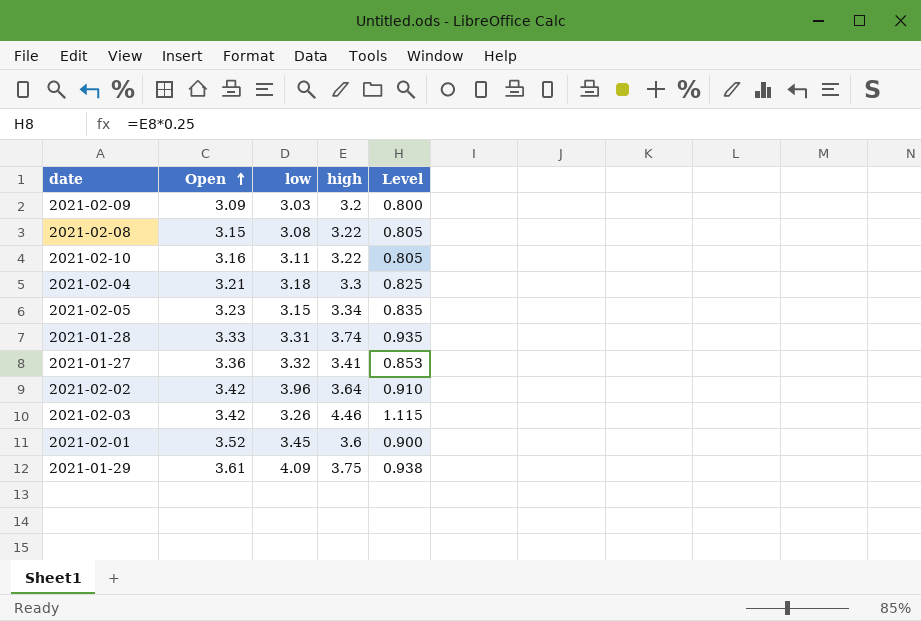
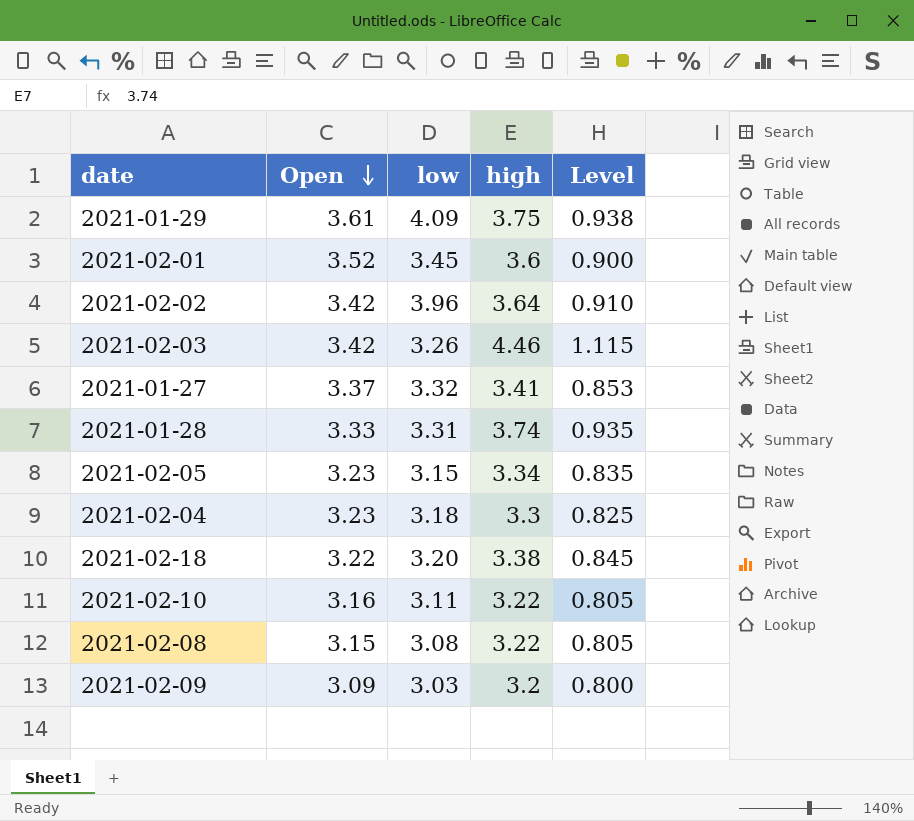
row order: Open ascending -> Open descending
2021-01-27 | Open: 3.36 -> 3.37
2021-02-04 | Open: 3.21 -> 3.23
row 2021-02-18: none -> 3.22 | 3.20 | 3.38 | 0.845

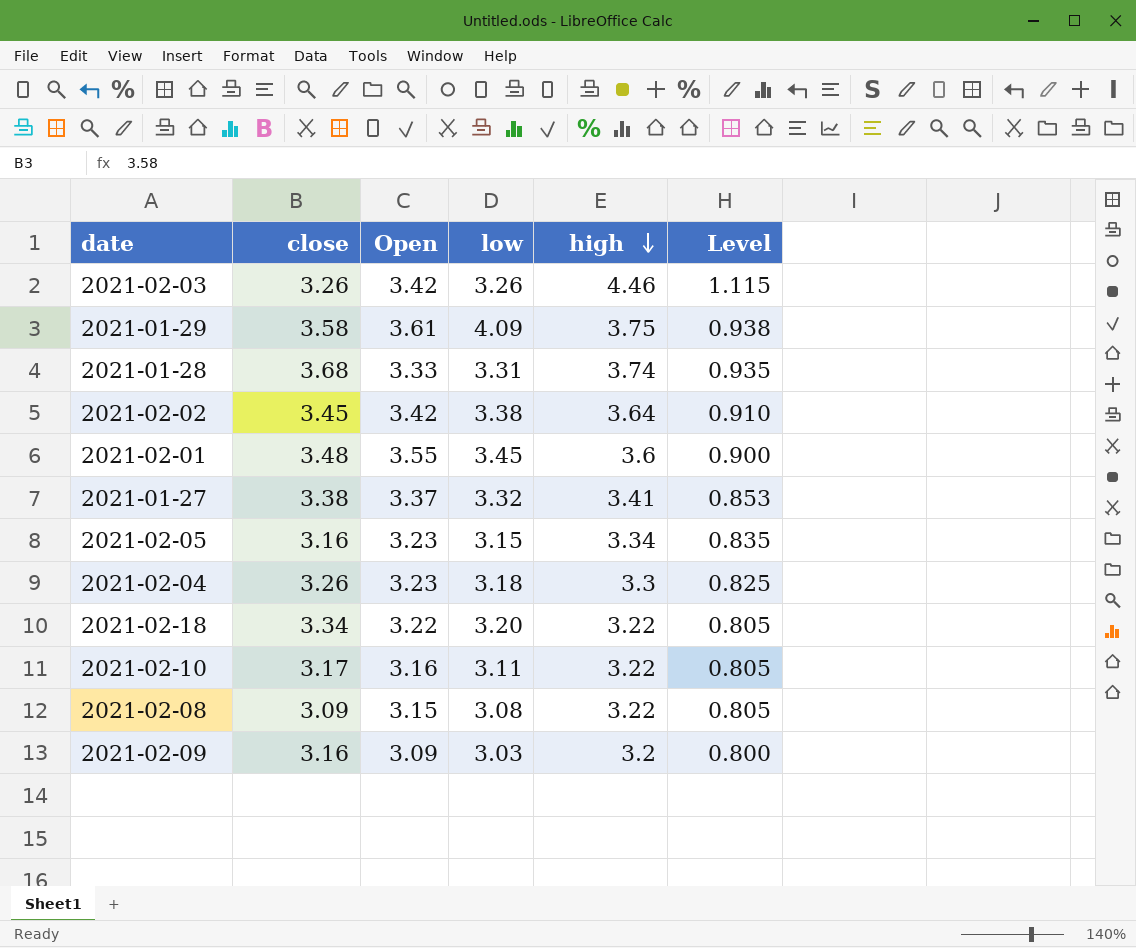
row order: Open descending -> high descending
column close | position: none -> 2
2021-02-02 | low: 3.96 -> 3.38
2021-02-01 | Open: 3.52 -> 3.55
2021-02-18 | high: 3.38 -> 3.22
2021-02-18 | Level: 0.845 -> 0.805

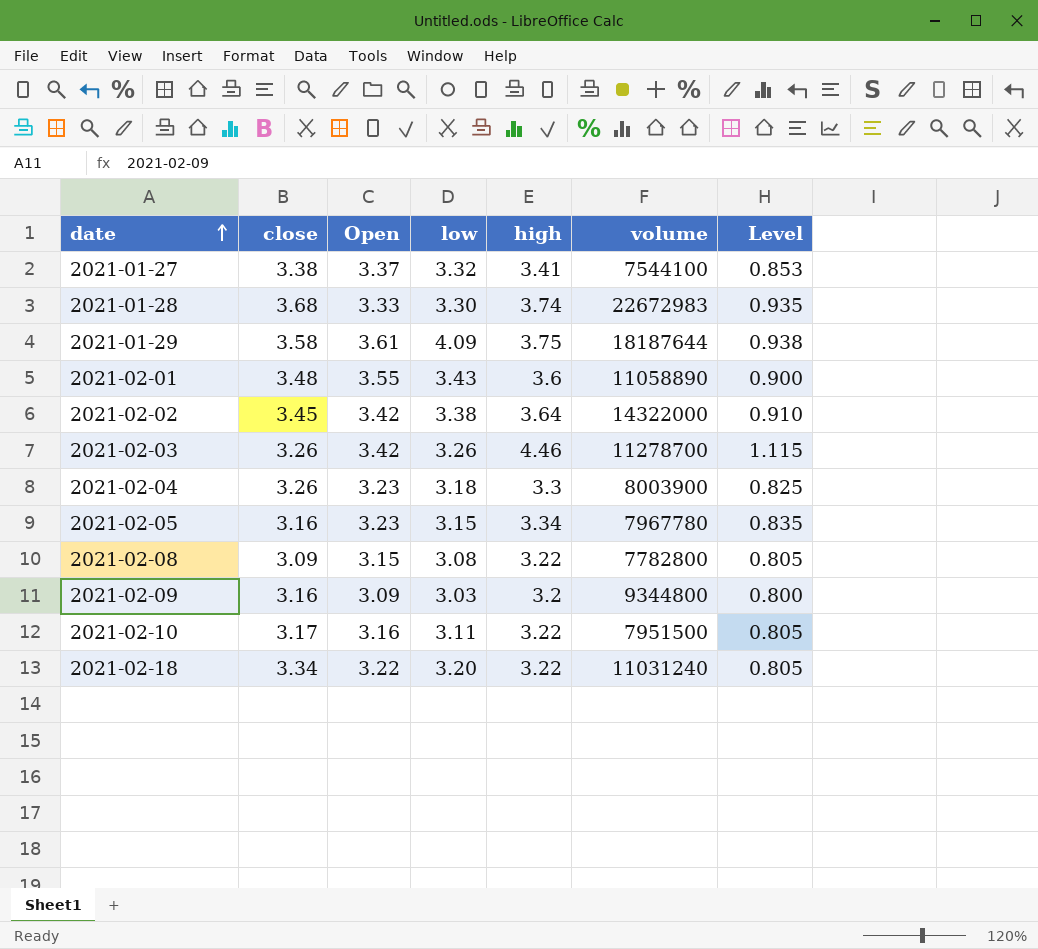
row order: high descending -> date ascending
column volume | position: none -> 6
2021-01-28 | low: 3.31 -> 3.30
2021-02-01 | low: 3.45 -> 3.43

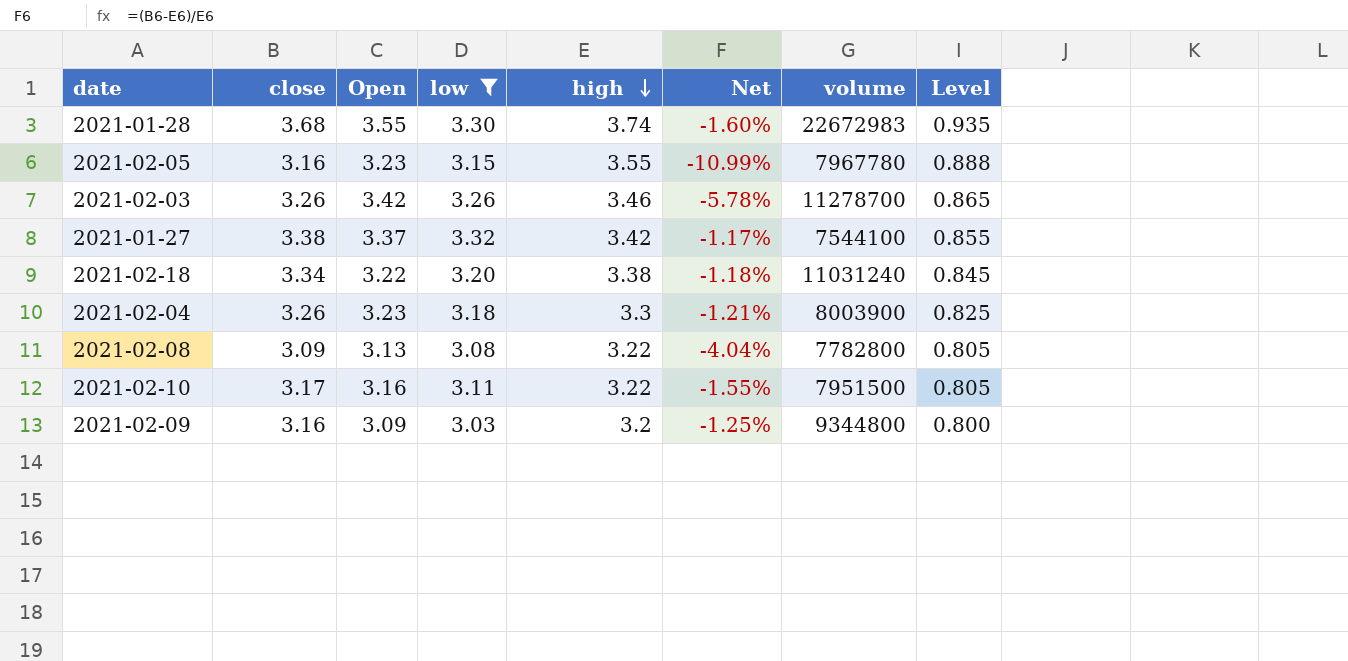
filter: none -> low <= 3.32
row order: date ascending -> high descending
column Net | formula: none -> ([close] - [high]) / [high]
2021-01-28 | Open: 3.33 -> 3.55
2021-02-05 | high: 3.34 -> 3.55
2021-02-05 | Level: 0.835 -> 0.888
2021-02-03 | high: 4.46 -> 3.46
2021-02-03 | Level: 1.115 -> 0.865
2021-01-27 | high: 3.41 -> 3.42
2021-01-27 | Level: 0.853 -> 0.855
2021-02-18 | high: 3.22 -> 3.38
2021-02-18 | Level: 0.805 -> 0.845
2021-02-08 | Open: 3.15 -> 3.13

